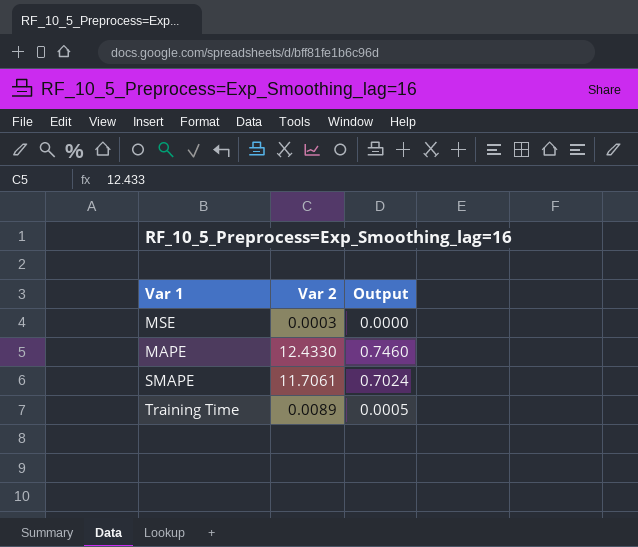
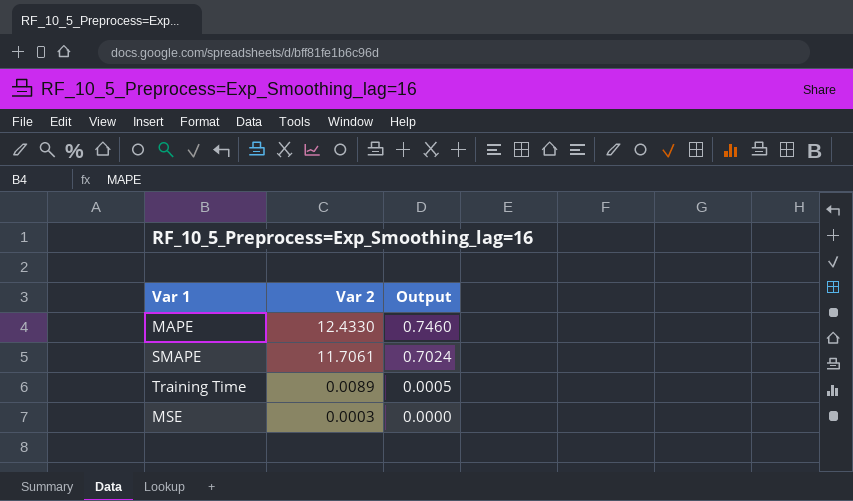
row order: none -> Var 2 descending

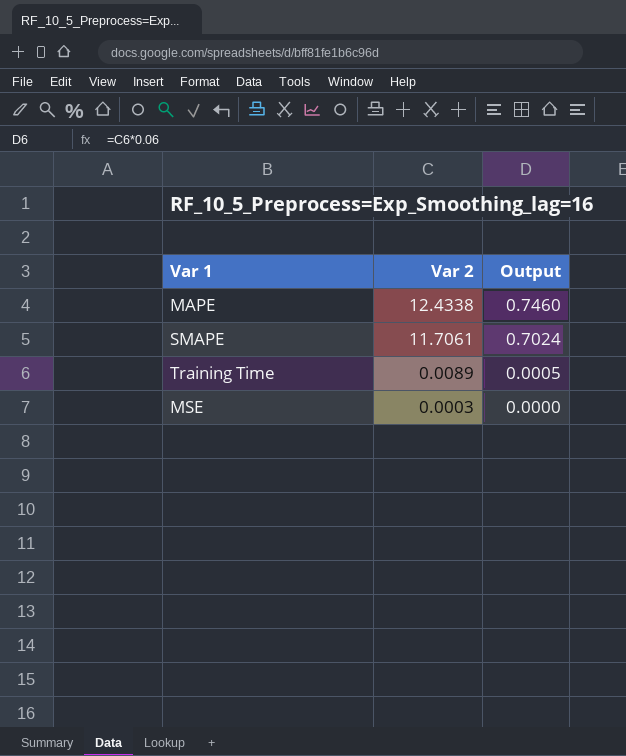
MAPE | Var 2: 12.4330 -> 12.4338

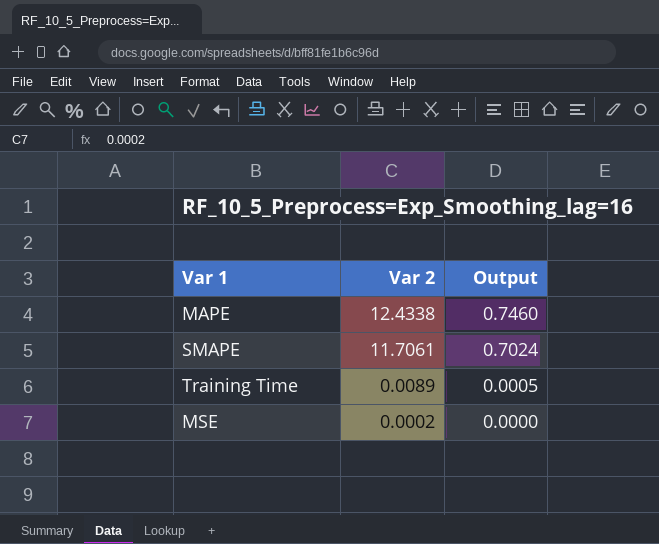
MSE | Var 2: 0.0003 -> 0.0002

